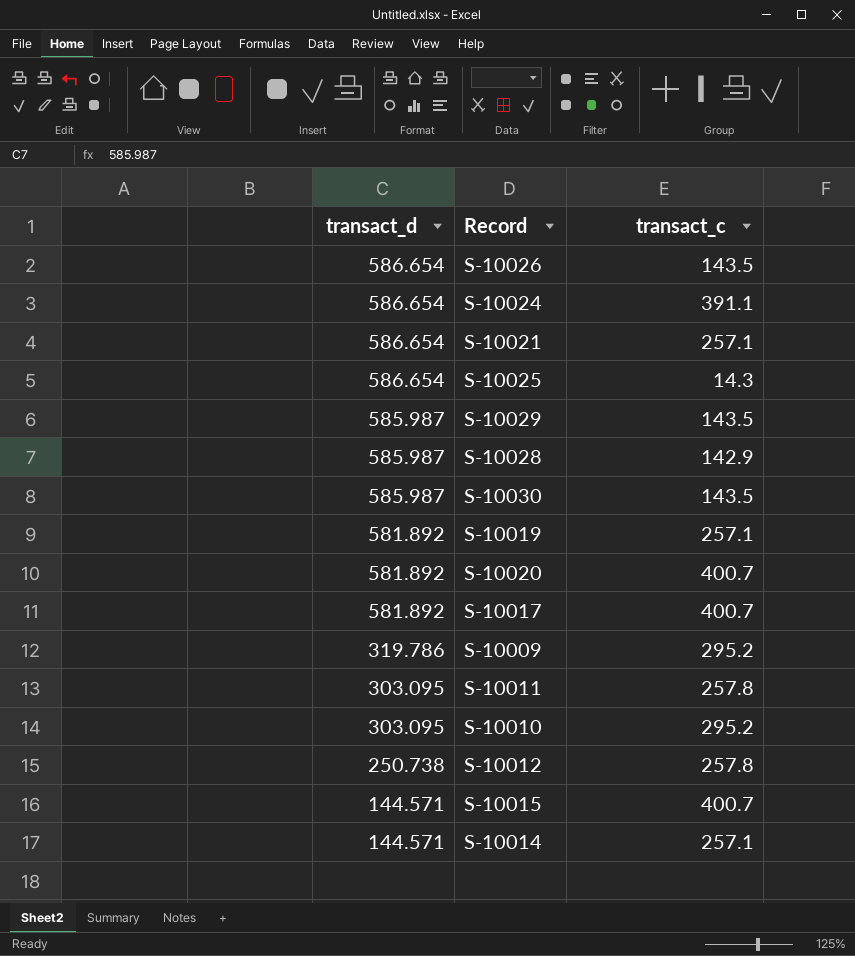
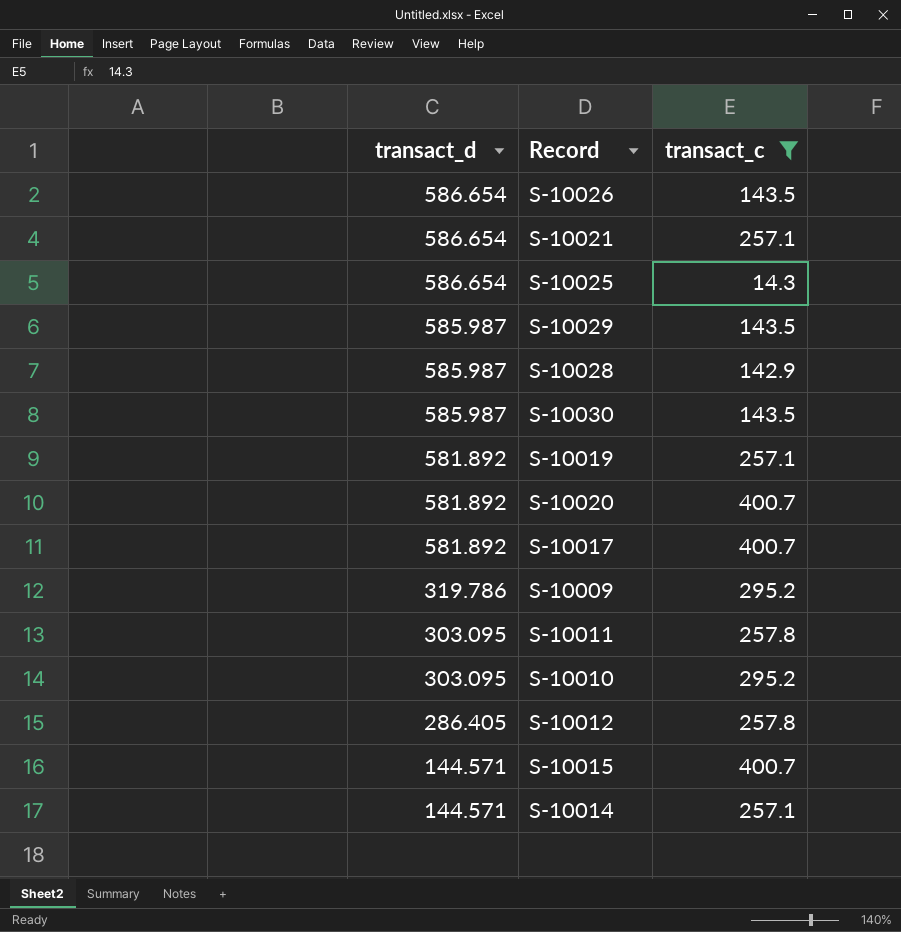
filter: none -> transact_c != 391.1
S-10012 | transact_d: 250.738 -> 286.405

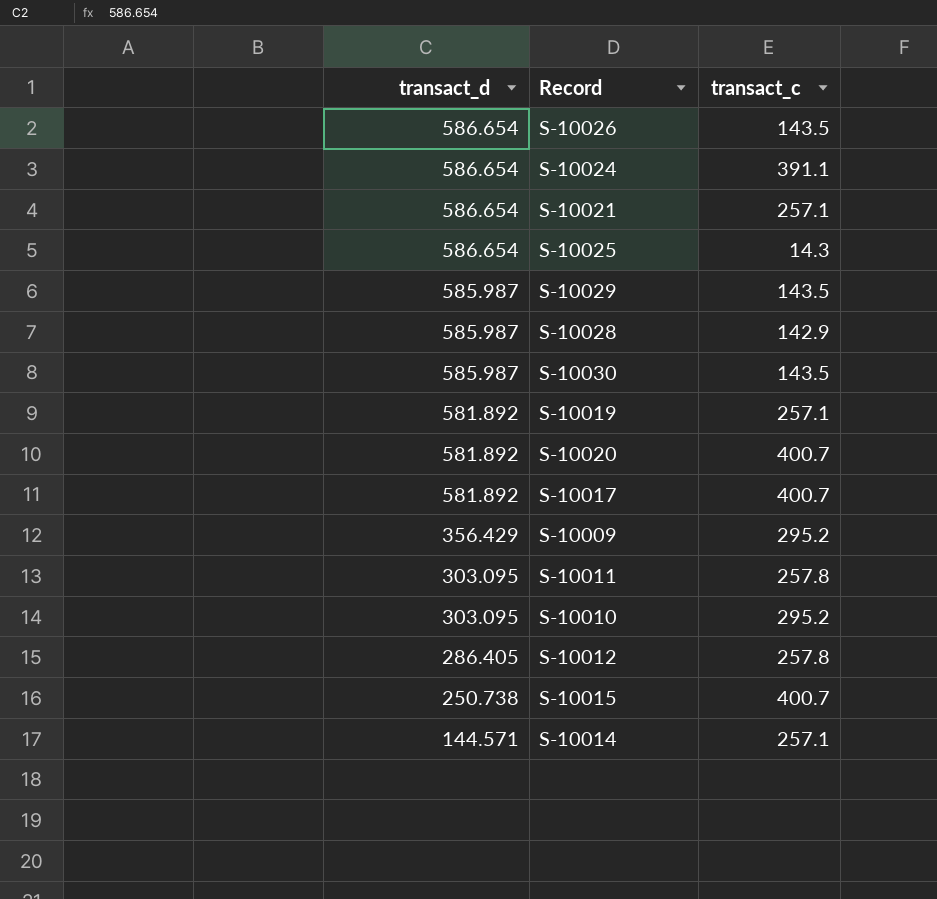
filter: transact_c != 391.1 -> none
S-10009 | transact_d: 319.786 -> 356.429
S-10015 | transact_d: 144.571 -> 250.738

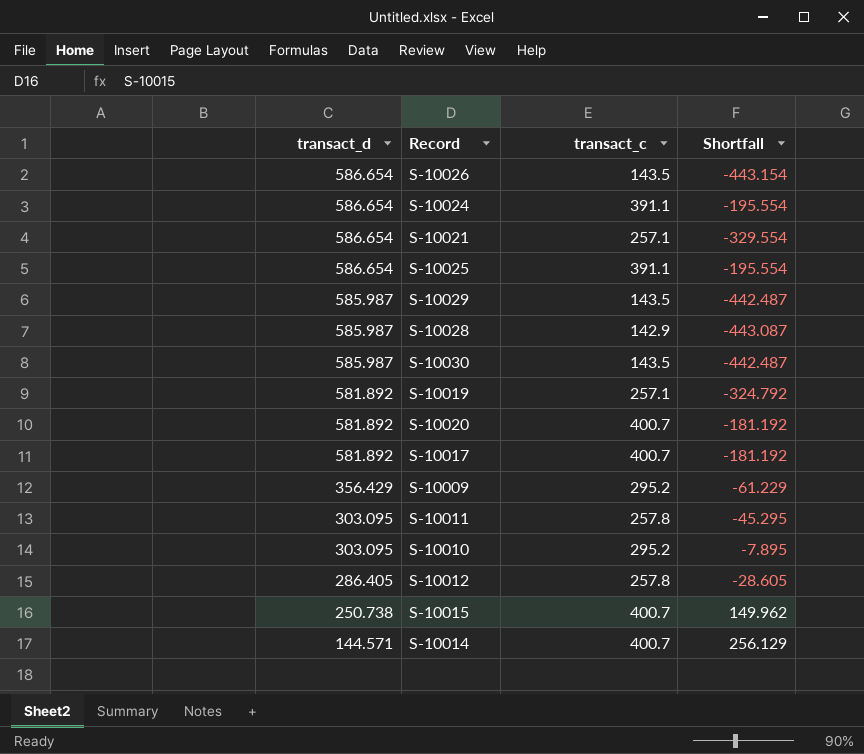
column Shortfall | formula: none -> [transact_c] - [transact_d]
S-10025 | transact_c: 14.3 -> 391.1
S-10014 | transact_c: 257.1 -> 400.7

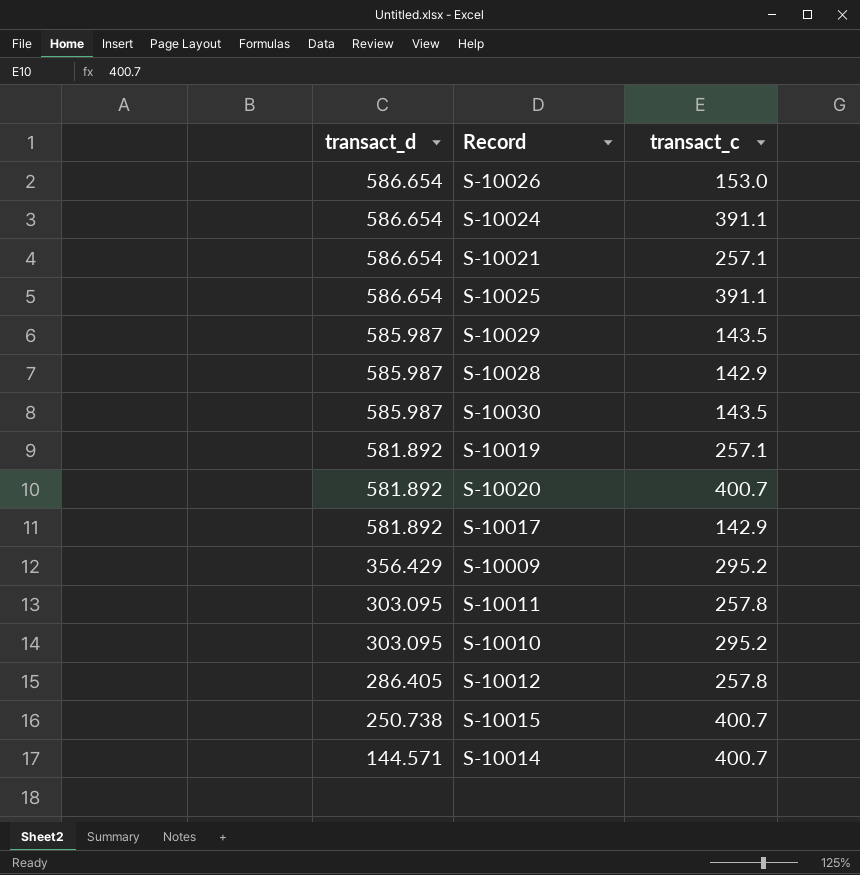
column Shortfall | formula: [transact_c] - [transact_d] -> none
S-10026 | transact_c: 143.5 -> 153.0
S-10017 | transact_c: 400.7 -> 142.9

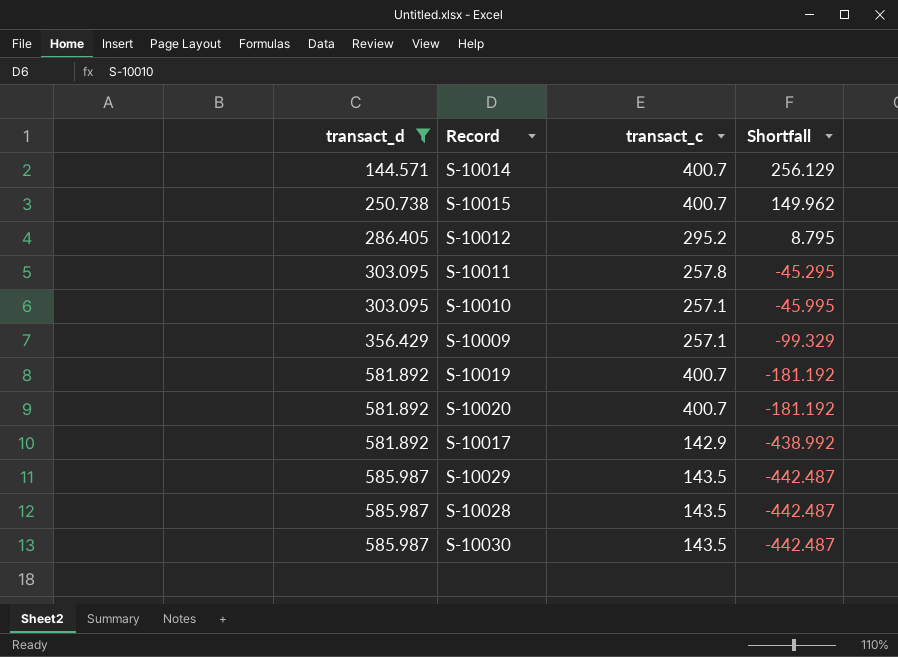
filter: none -> transact_d != 586.654
row order: transact_d descending -> transact_d ascending
column Shortfall | formula: none -> [transact_c] - [transact_d]
S-10012 | transact_c: 257.8 -> 295.2
S-10010 | transact_c: 295.2 -> 257.1
S-10009 | transact_c: 295.2 -> 257.1
S-10019 | transact_c: 257.1 -> 400.7
S-10028 | transact_c: 142.9 -> 143.5

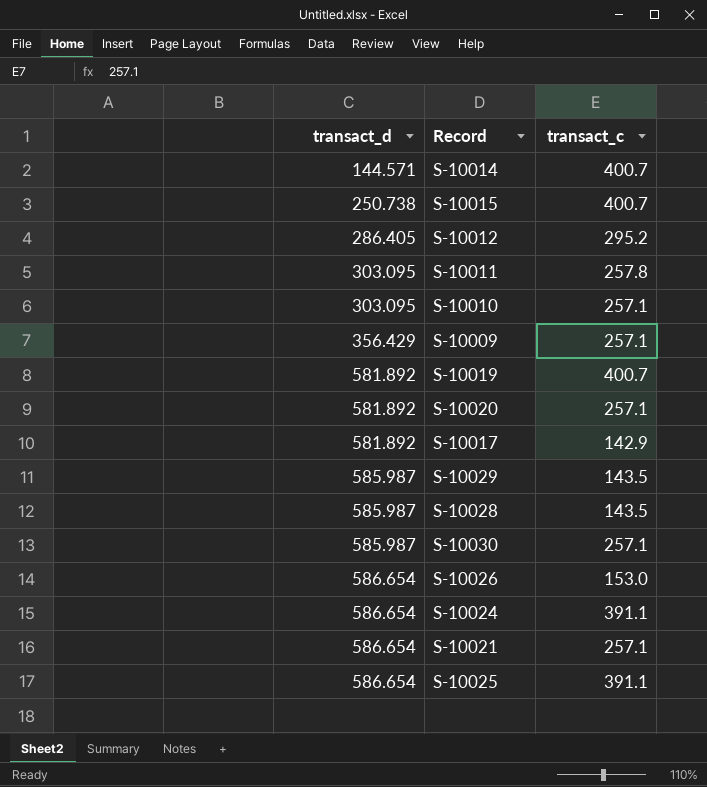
filter: transact_d != 586.654 -> none
column Shortfall | formula: [transact_c] - [transact_d] -> none
S-10020 | transact_c: 400.7 -> 257.1
S-10030 | transact_c: 143.5 -> 257.1

